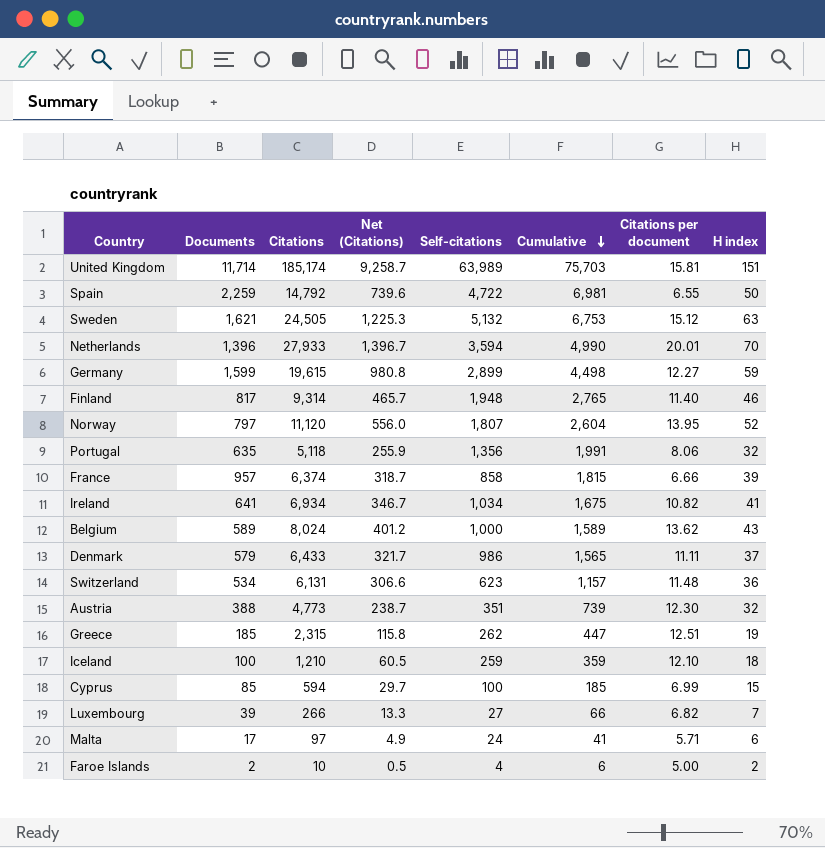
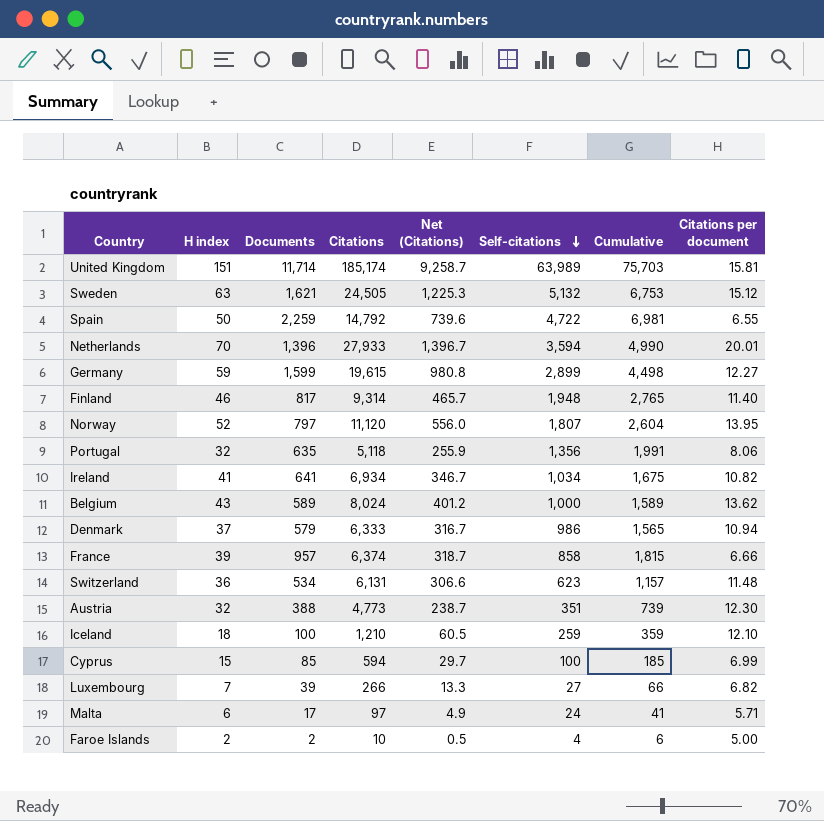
row order: Cumulative descending -> Self-citations descending
column H index | position: 8 -> 2
row Greece: 185 | 2,315 | 115.8 | 262 | 447 | 12.51 | 19 -> none
Denmark | Citations: 6,433 -> 6,333
Denmark | Net (Citations): 321.7 -> 316.7
Denmark | Citations per document: 11.11 -> 10.94

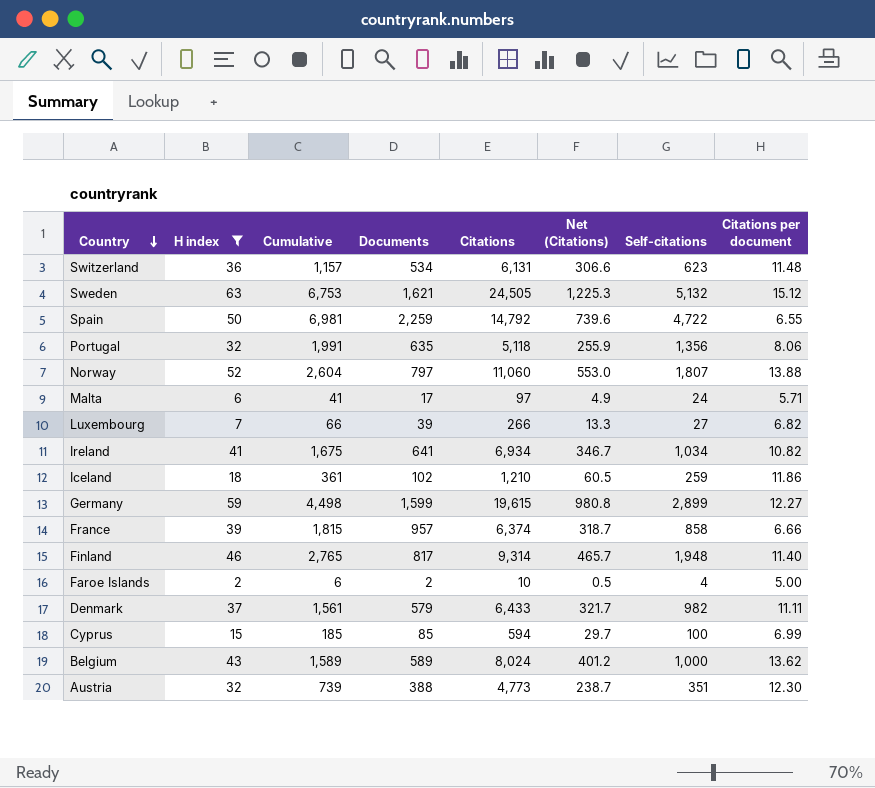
filter: none -> H index <= 63
row order: Self-citations descending -> Country descending
column Cumulative | position: 7 -> 3
Norway | Citations: 11,120 -> 11,060
Norway | Net (Citations): 556.0 -> 553.0
Norway | Citations per document: 13.95 -> 13.88
Iceland | Cumulative: 359 -> 361
Iceland | Documents: 100 -> 102
Iceland | Citations per document: 12.10 -> 11.86
Denmark | Cumulative: 1,565 -> 1,561
Denmark | Citations: 6,333 -> 6,433
Denmark | Net (Citations): 316.7 -> 321.7
Denmark | Self-citations: 986 -> 982
Denmark | Citations per document: 10.94 -> 11.11

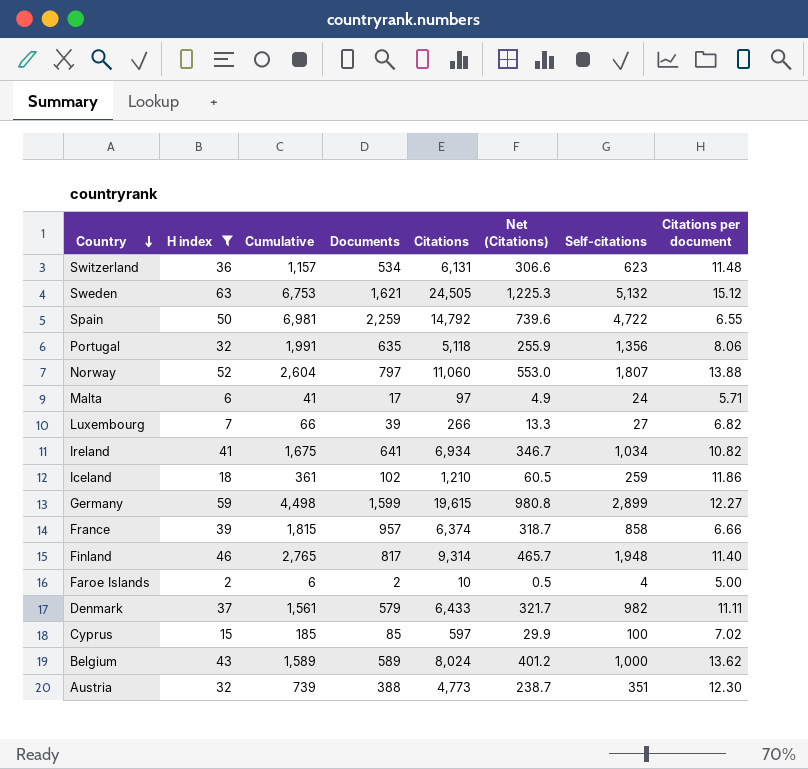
Cyprus | Citations: 594 -> 597
Cyprus | Net (Citations): 29.7 -> 29.9
Cyprus | Citations per document: 6.99 -> 7.02

